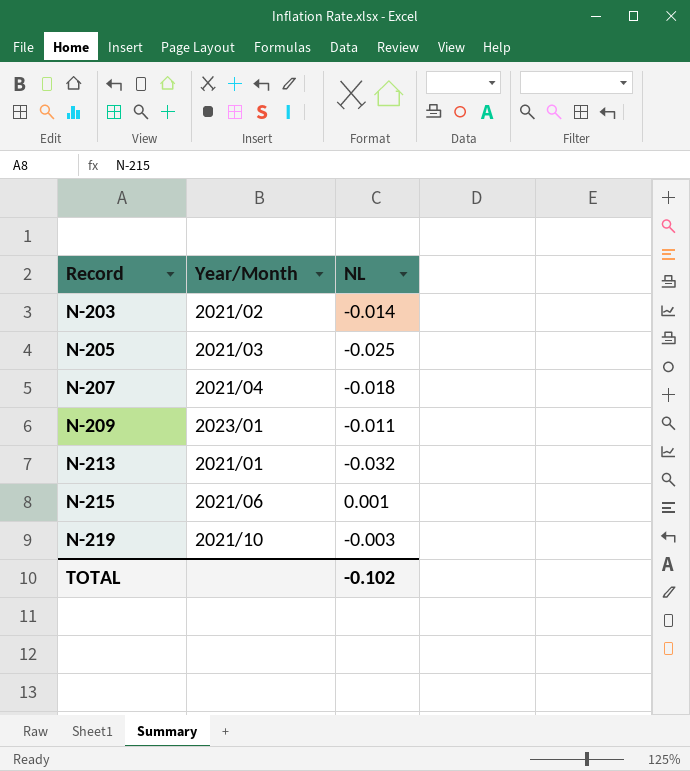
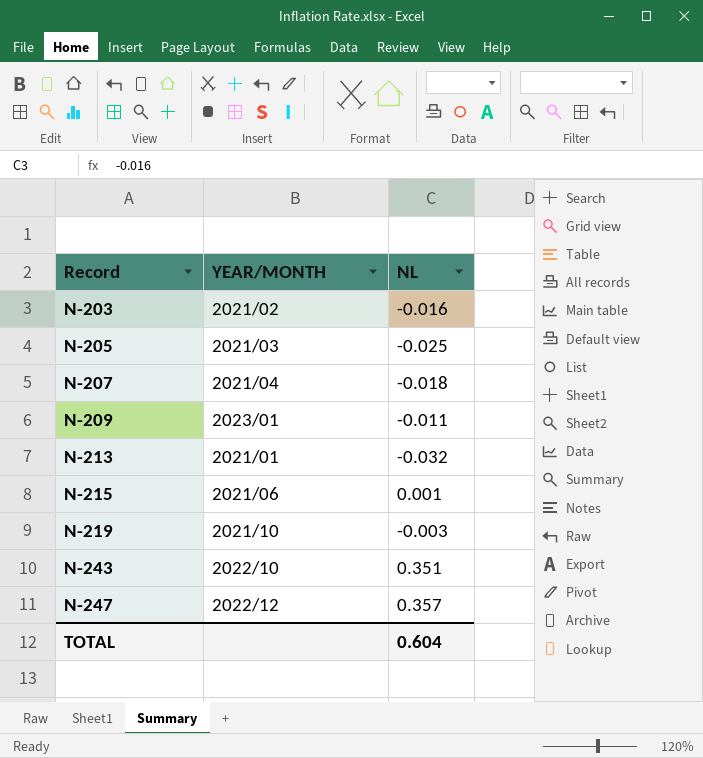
column name: Year/Month -> YEAR/MONTH
N-203 | NL: -0.014 -> -0.016
row N-243: none -> 2022/10 | 0.351
row N-247: none -> 2022/12 | 0.357
TOTAL | NL: -0.102 -> 0.604

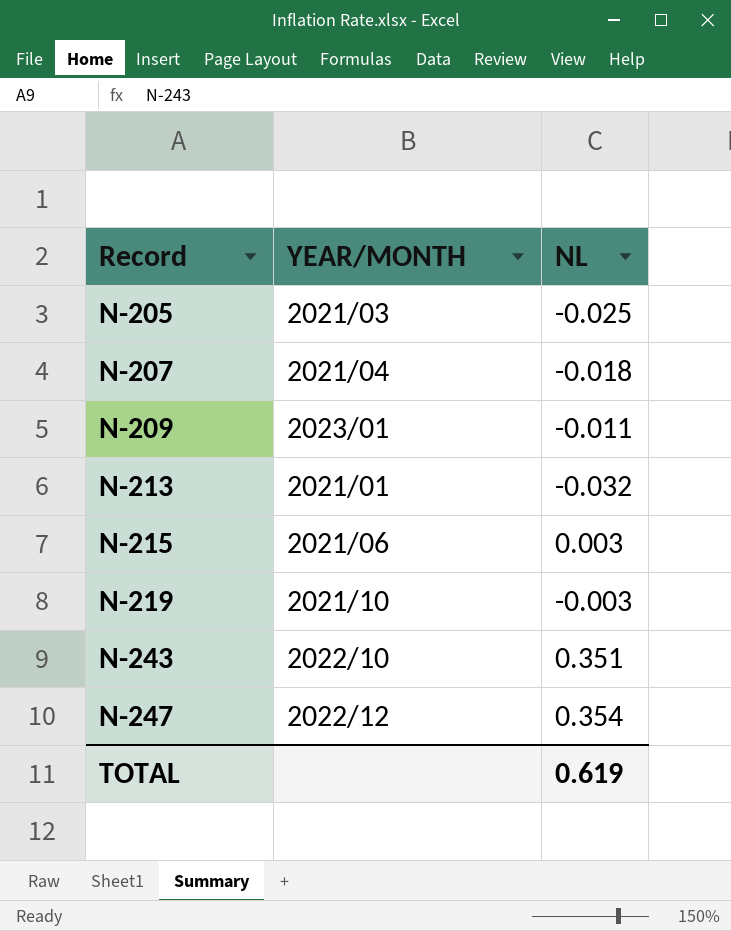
row N-203: 2021/02 | -0.016 -> none
N-215 | NL: 0.001 -> 0.003
N-247 | NL: 0.357 -> 0.354
TOTAL | NL: 0.604 -> 0.619

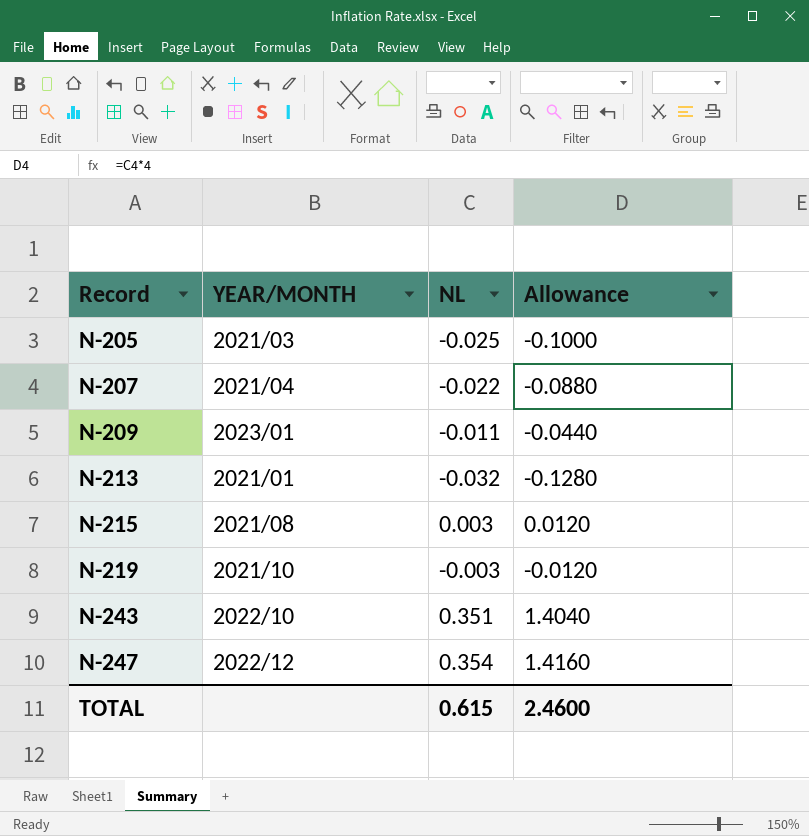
column Allowance | formula: none -> [NL] * 4
N-207 | NL: -0.018 -> -0.022
N-215 | YEAR/MONTH: 2021/06 -> 2021/08
TOTAL | NL: 0.619 -> 0.615

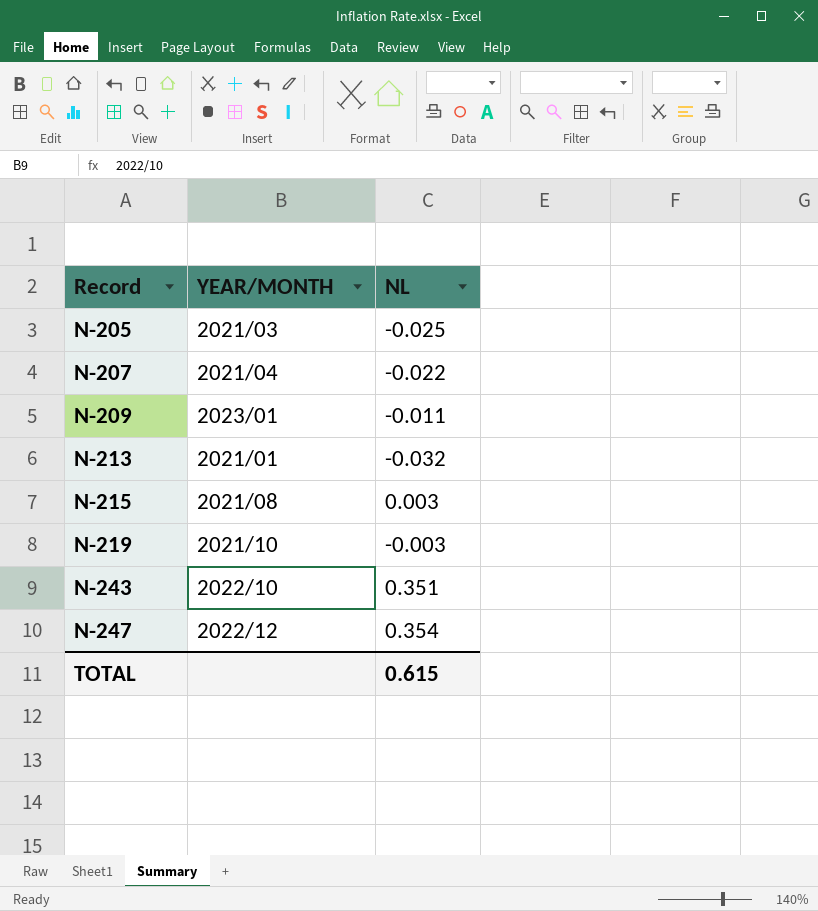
column Allowance | formula: [NL] * 4 -> none

